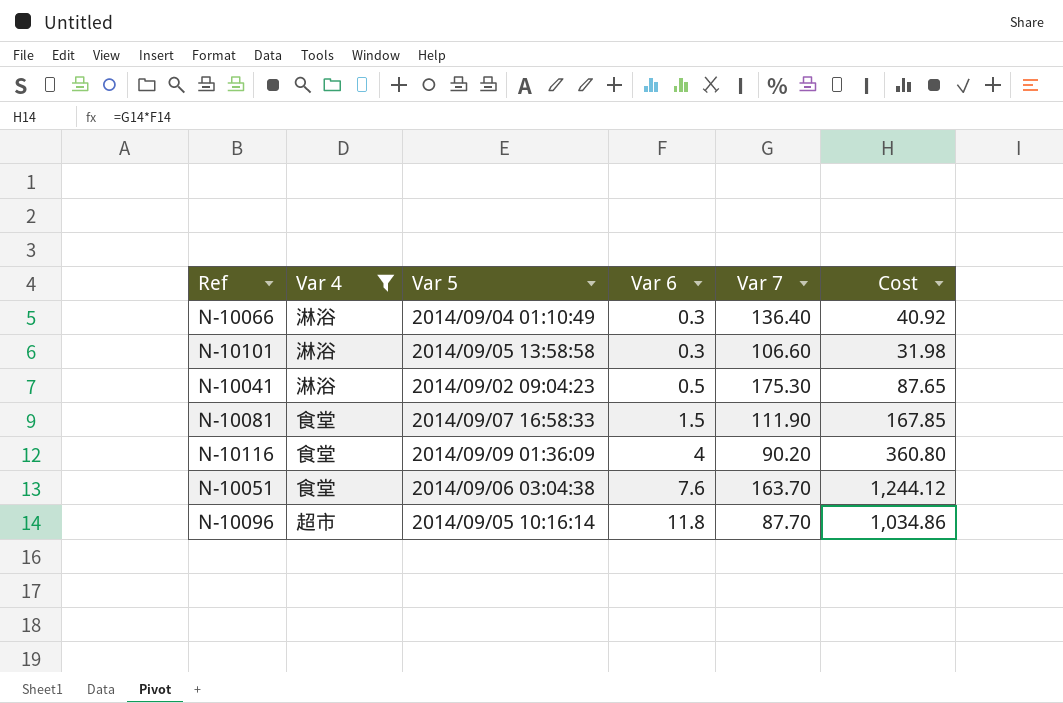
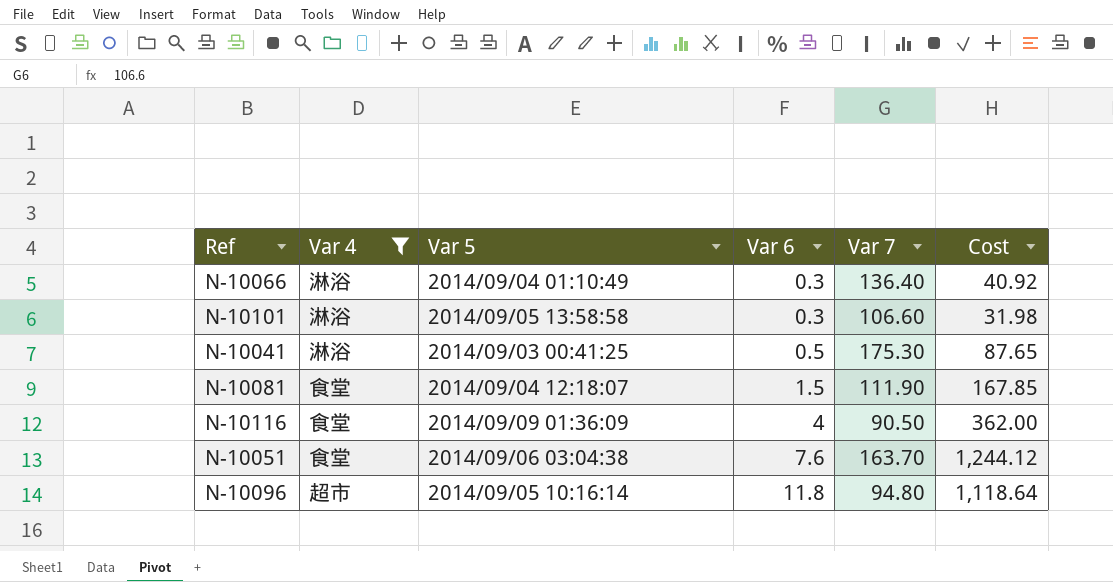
N-10041 | Var 5: 2014/09/02 09:04:23 -> 2014/09/03 00:41:25
N-10081 | Var 5: 2014/09/07 16:58:33 -> 2014/09/04 12:18:07
N-10116 | Var 7: 90.20 -> 90.50
N-10116 | Cost: 360.80 -> 362.00
N-10096 | Var 7: 87.70 -> 94.80
N-10096 | Cost: 1,034.86 -> 1,118.64

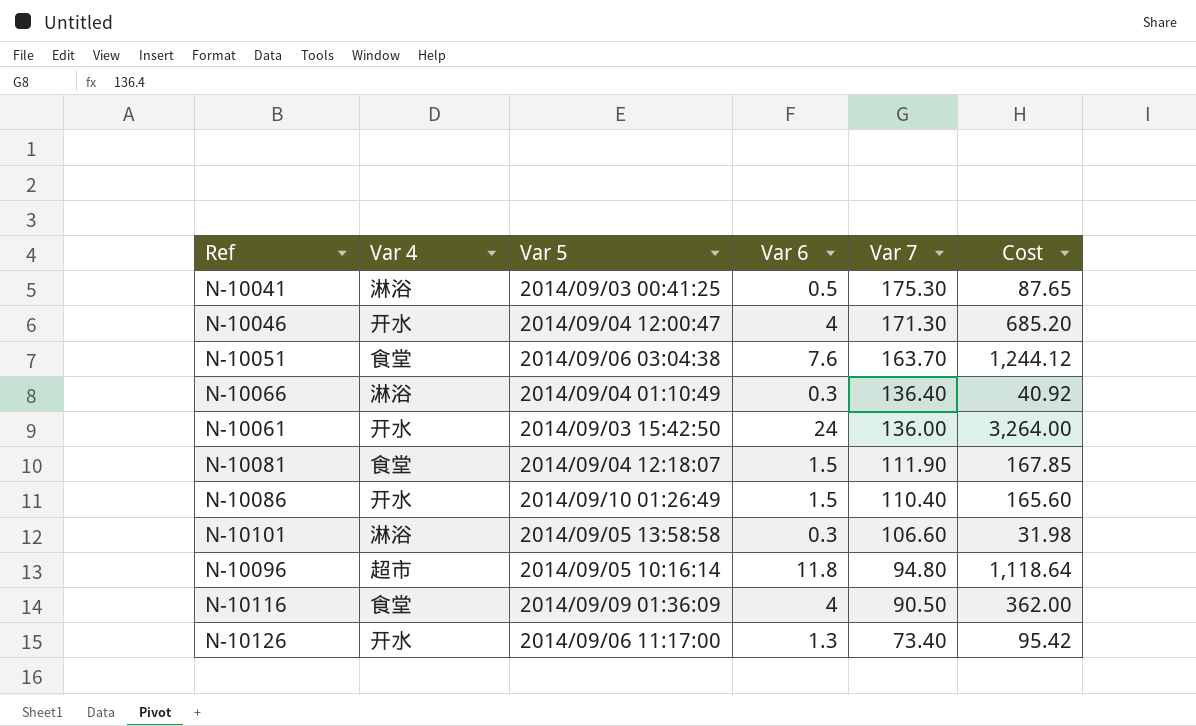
filter: Var 4 != 开水 -> none
row order: Var 6 ascending -> Var 7 descending

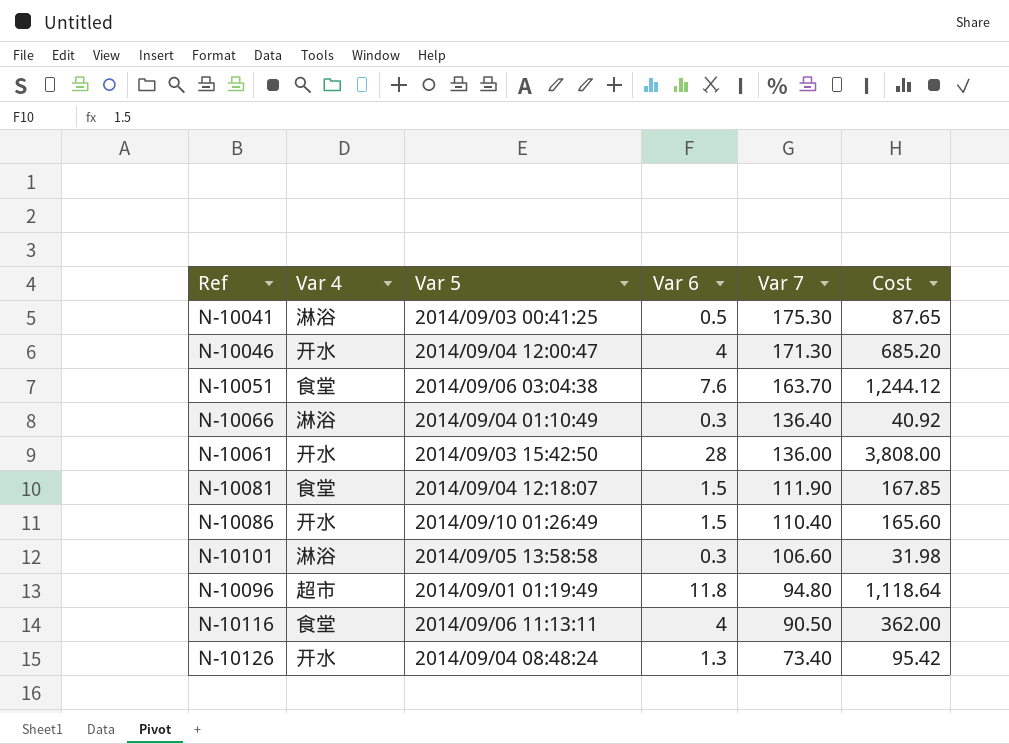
N-10061 | Var 6: 24 -> 28
N-10061 | Cost: 3,264.00 -> 3,808.00
N-10096 | Var 5: 2014/09/05 10:16:14 -> 2014/09/01 01:19:49
N-10116 | Var 5: 2014/09/09 01:36:09 -> 2014/09/06 11:13:11
N-10126 | Var 5: 2014/09/06 11:17:00 -> 2014/09/04 08:48:24

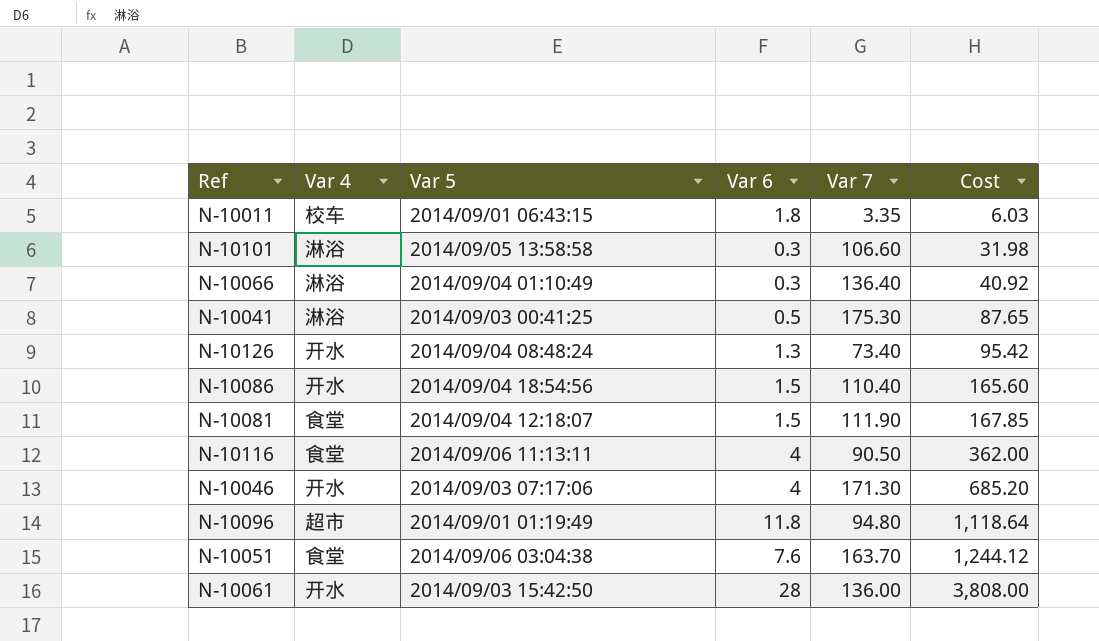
row order: Var 7 descending -> Cost ascending
row N-10011: none -> 校车 | 2014/09/01 06:43:15 | 1.8 | 3.35 | 6.03
N-10086 | Var 5: 2014/09/10 01:26:49 -> 2014/09/04 18:54:56
N-10046 | Var 5: 2014/09/04 12:00:47 -> 2014/09/03 07:17:06

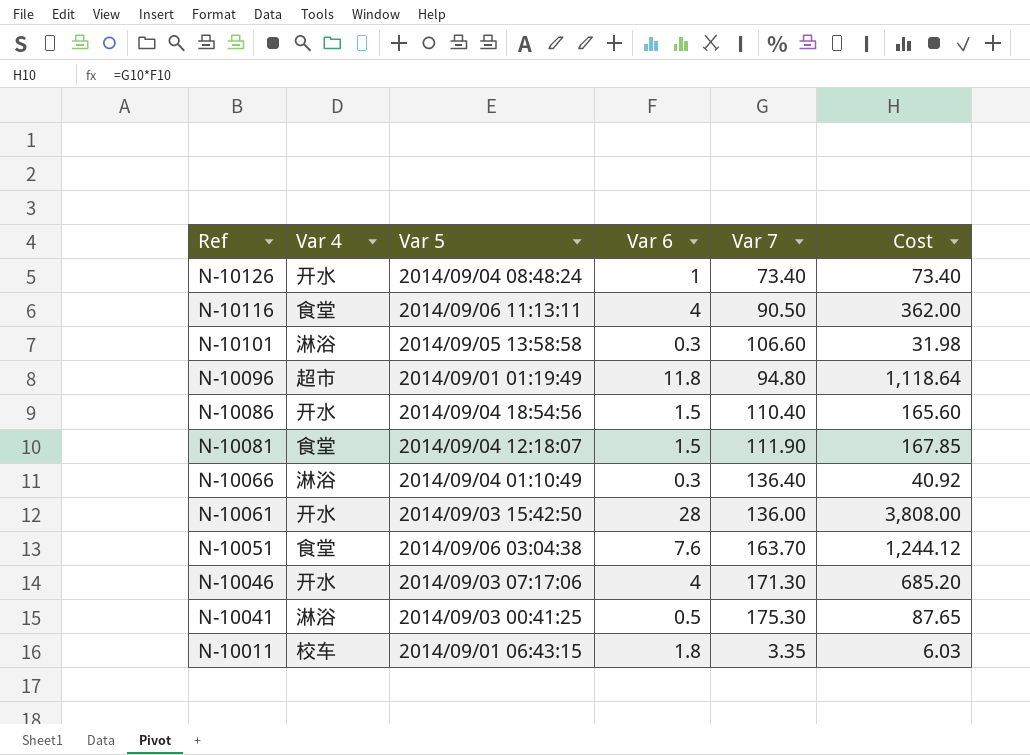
row order: Cost ascending -> Ref descending
N-10126 | Var 6: 1.3 -> 1
N-10126 | Cost: 95.42 -> 73.40

